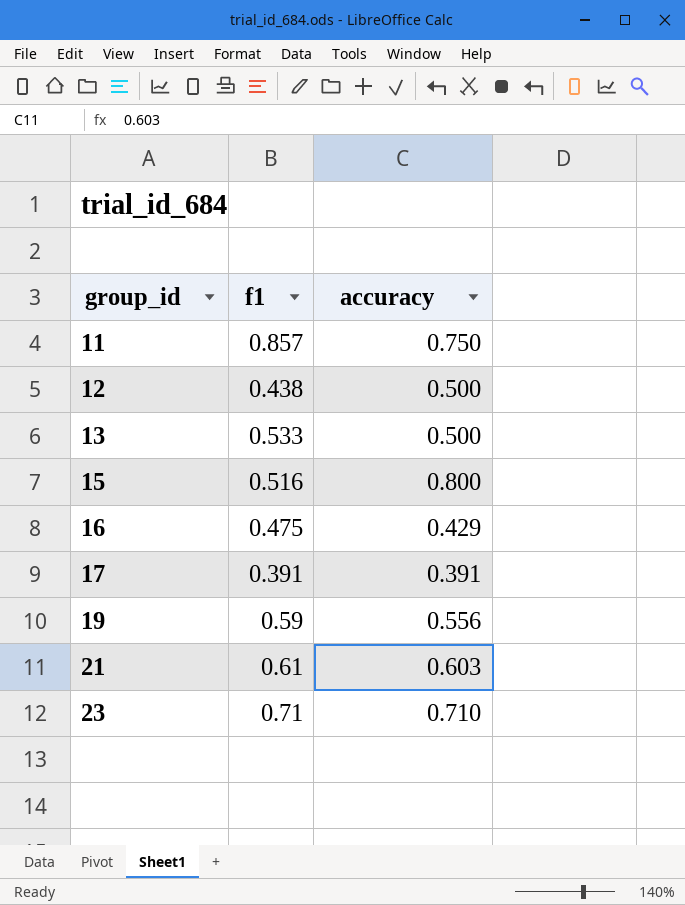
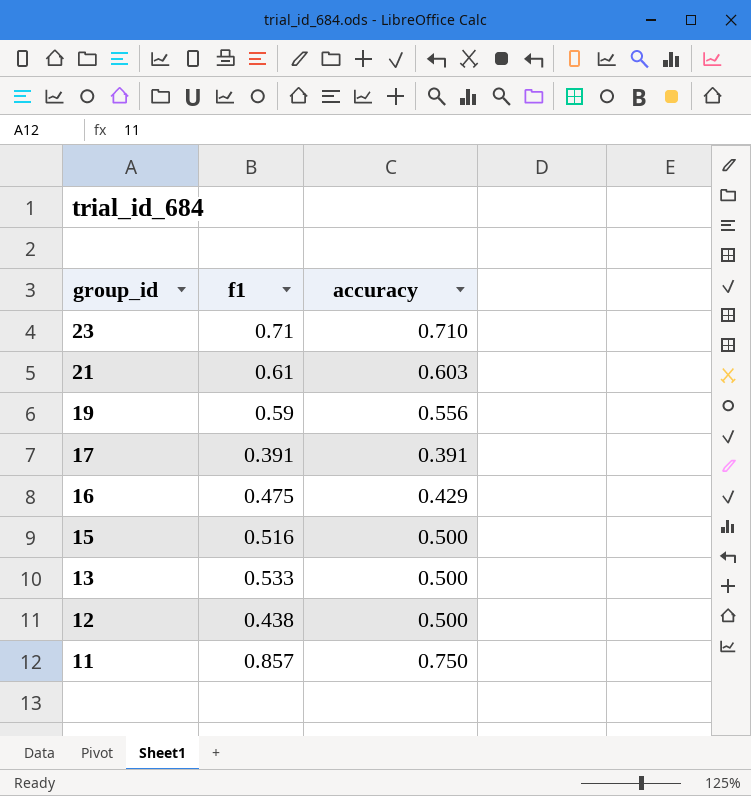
row order: group_id ascending -> group_id descending
15 | accuracy: 0.800 -> 0.500

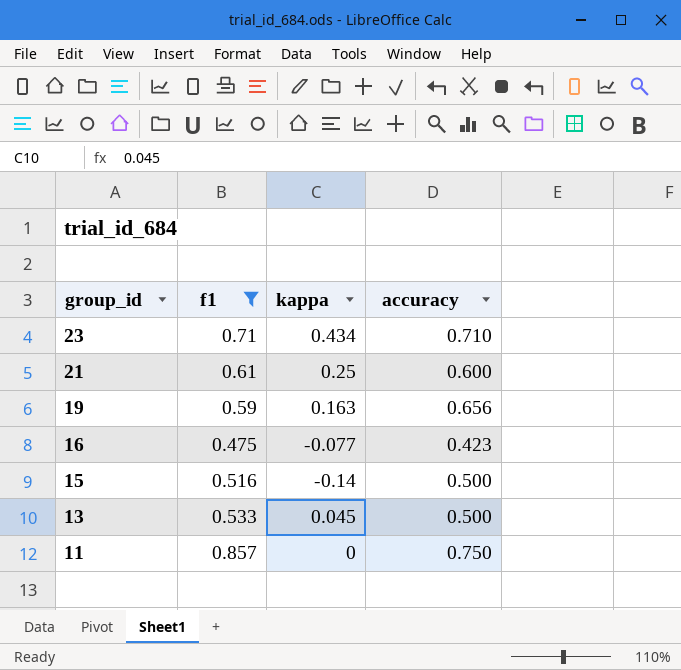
filter: none -> f1 >= 0.475
column kappa | position: none -> 3
21 | accuracy: 0.603 -> 0.600
19 | accuracy: 0.556 -> 0.656
16 | accuracy: 0.429 -> 0.423

